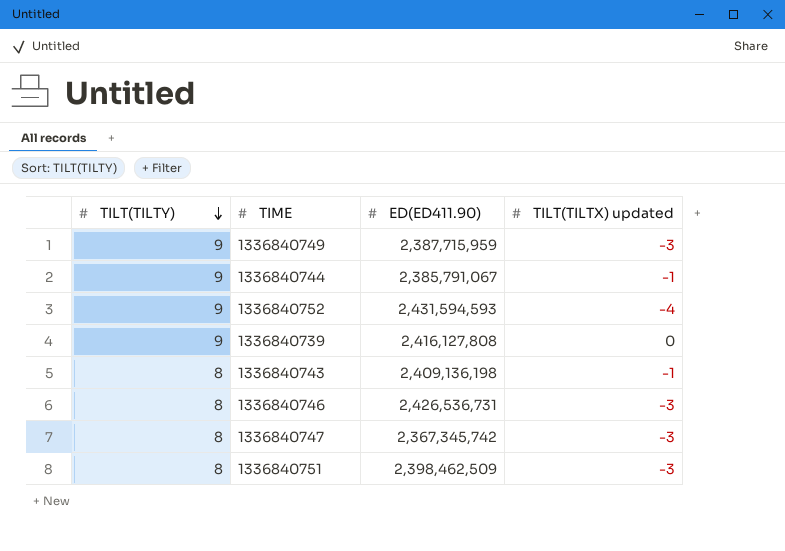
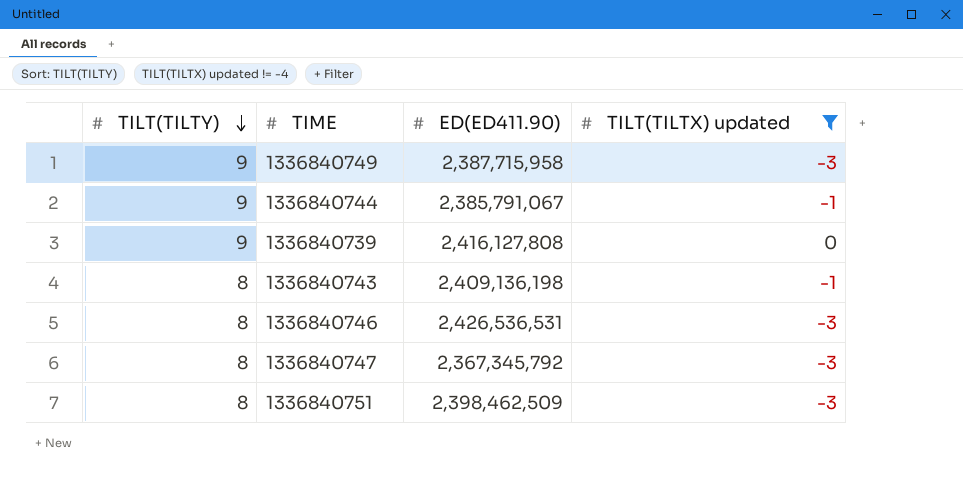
filter: none -> TILT(TILTX) updated != -4
1336840749 | ED(ED411.90): 2,387,715,959 -> 2,387,715,958
1336840746 | ED(ED411.90): 2,426,536,731 -> 2,426,536,531
1336840747 | ED(ED411.90): 2,367,345,742 -> 2,367,345,792

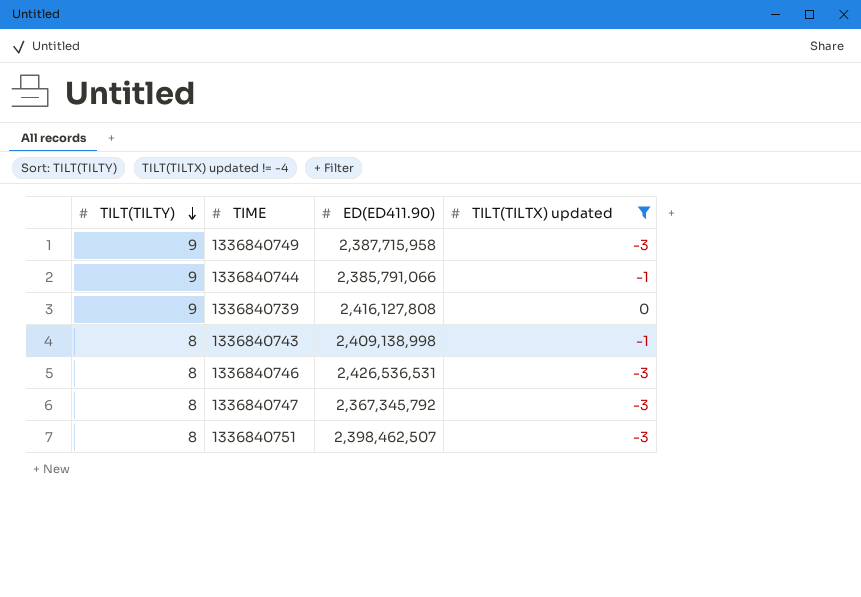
1336840744 | ED(ED411.90): 2,385,791,067 -> 2,385,791,066
1336840743 | ED(ED411.90): 2,409,136,198 -> 2,409,138,998
1336840751 | ED(ED411.90): 2,398,462,509 -> 2,398,462,507

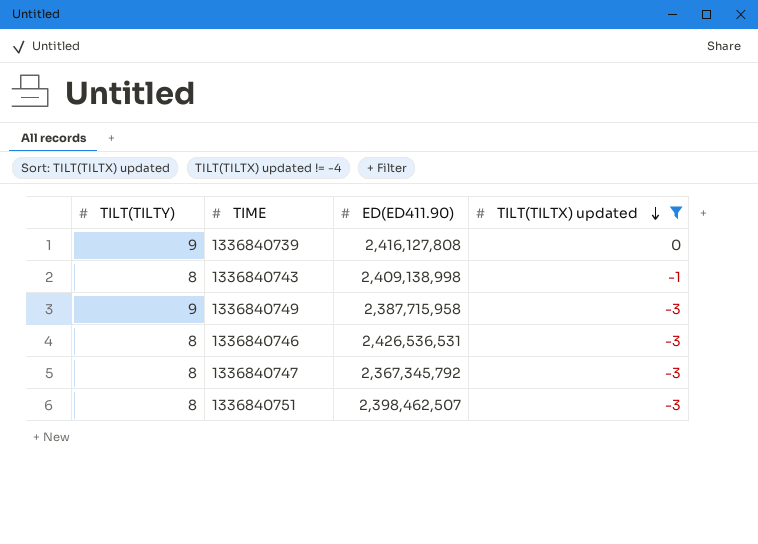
row order: TILT(TILTY) descending -> TILT(TILTX) updated descending
row 1336840744: 9 | 2,385,791,066 | -1 -> none

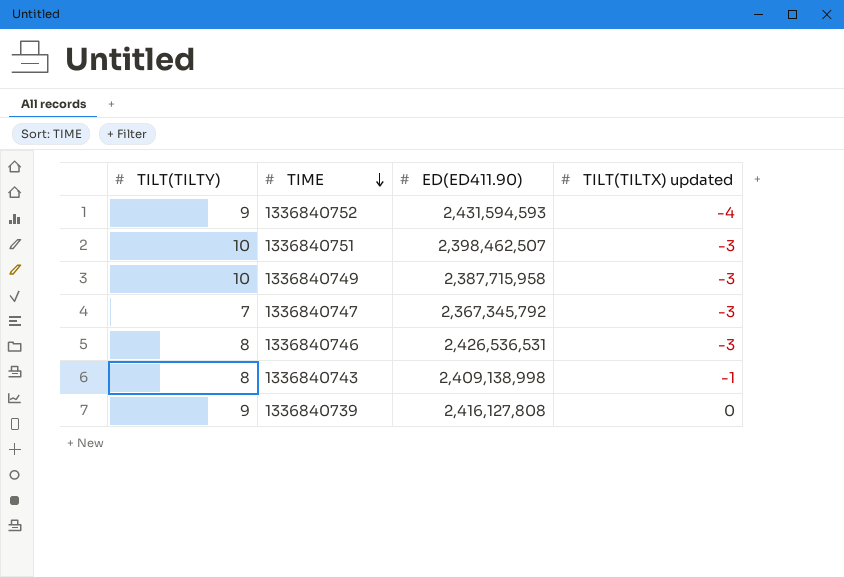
filter: TILT(TILTX) updated != -4 -> none
row order: TILT(TILTX) updated descending -> TIME descending
1336840751 | TILT(TILTY): 8 -> 10
1336840749 | TILT(TILTY): 9 -> 10
1336840747 | TILT(TILTY): 8 -> 7

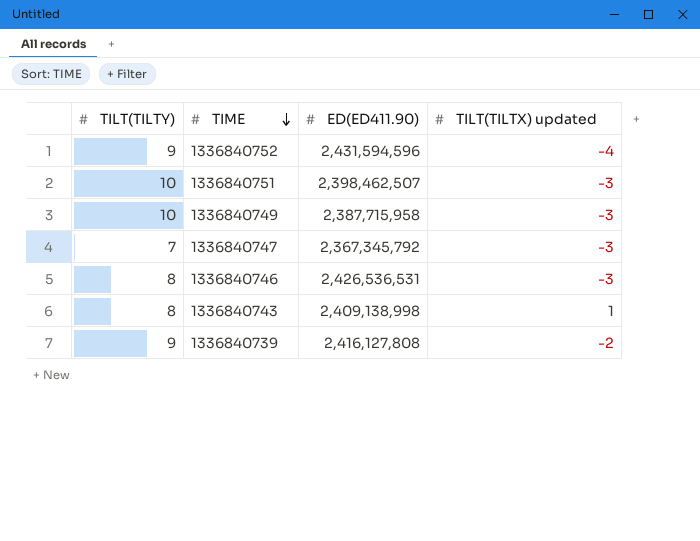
1336840752 | ED(ED411.90): 2,431,594,593 -> 2,431,594,596
1336840743 | TILT(TILTX) updated: -1 -> 1
1336840739 | TILT(TILTX) updated: 0 -> -2

